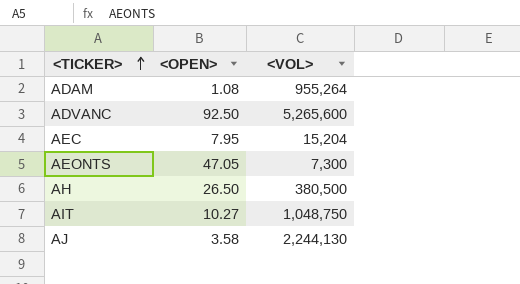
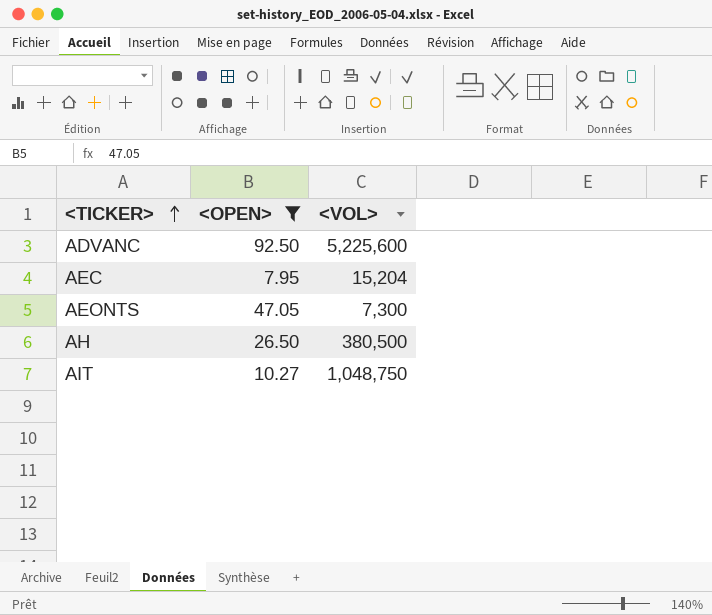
filter: none -> <OPEN> >= 7.95
ADVANC | <VOL>: 5,265,600 -> 5,225,600

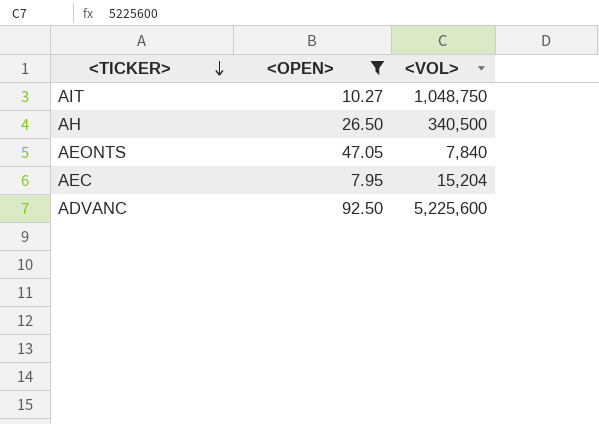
row order: <TICKER> ascending -> <TICKER> descending
AH | <VOL>: 380,500 -> 340,500
AEONTS | <VOL>: 7,300 -> 7,840

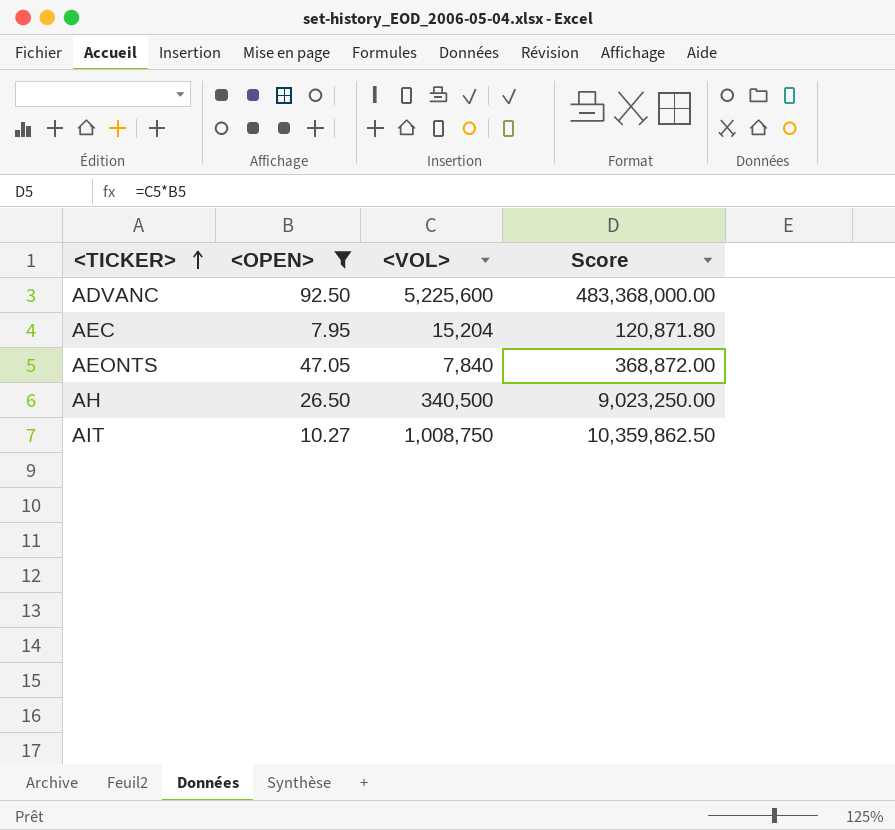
row order: <TICKER> descending -> <TICKER> ascending
column Score | formula: none -> [<OPEN>] * [<VOL>]
AIT | <VOL>: 1,048,750 -> 1,008,750

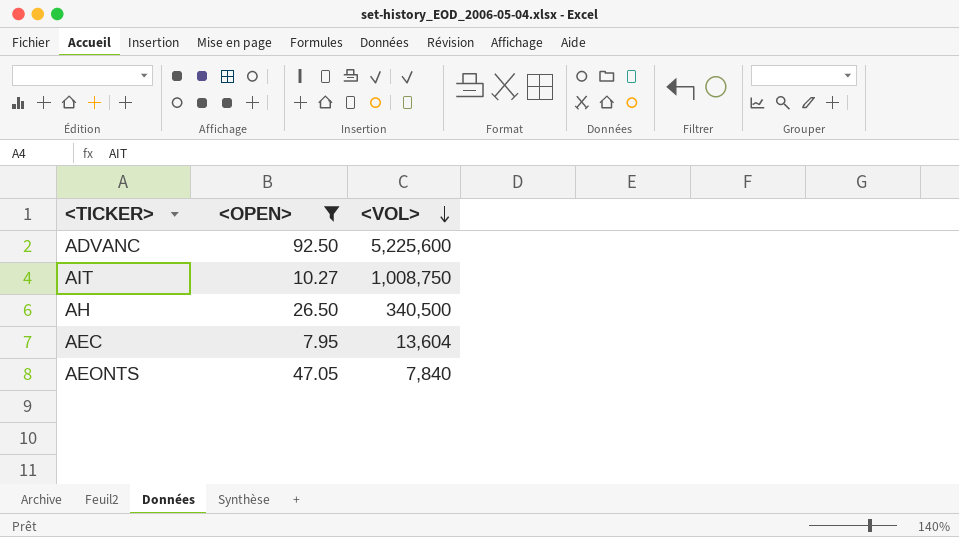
row order: <TICKER> ascending -> <VOL> descending
column Score | formula: [<OPEN>] * [<VOL>] -> none
AEC | <VOL>: 15,204 -> 13,604

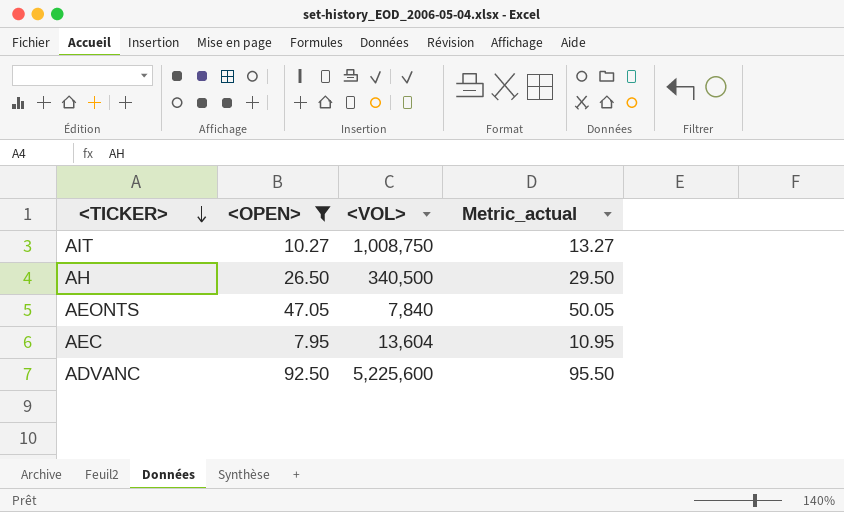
row order: <VOL> descending -> <TICKER> descending
column Metric_actual | formula: none -> [<OPEN>] + 3

